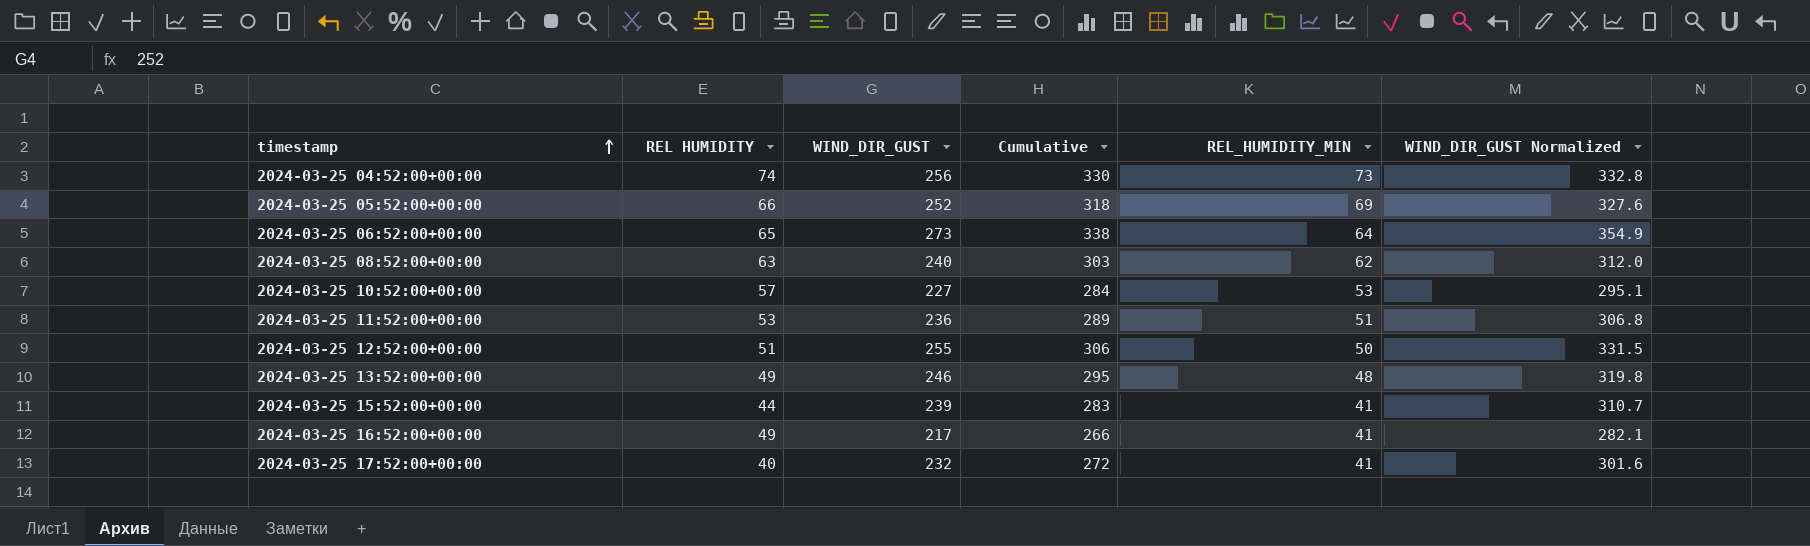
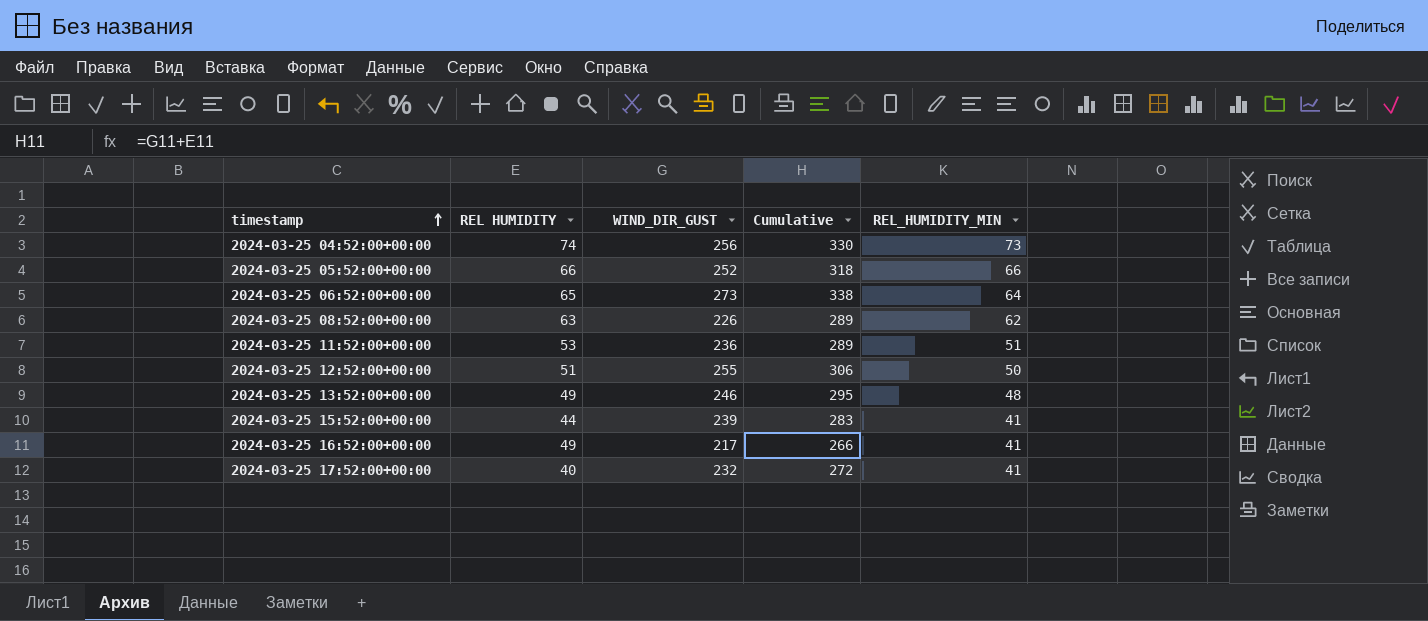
column WIND_DIR_GUST Normalized | formula: [WIND_DIR_GUST] * 1.3 -> none
row 2024-03-25 10:52:00+00:00: 57 | 227 | 284 | 53 | 295.1 -> none
2024-03-25 05:52:00+00:00 | REL_HUMIDITY_MIN: 69 -> 66
2024-03-25 08:52:00+00:00 | WIND_DIR_GUST: 240 -> 226
2024-03-25 08:52:00+00:00 | Cumulative: 303 -> 289

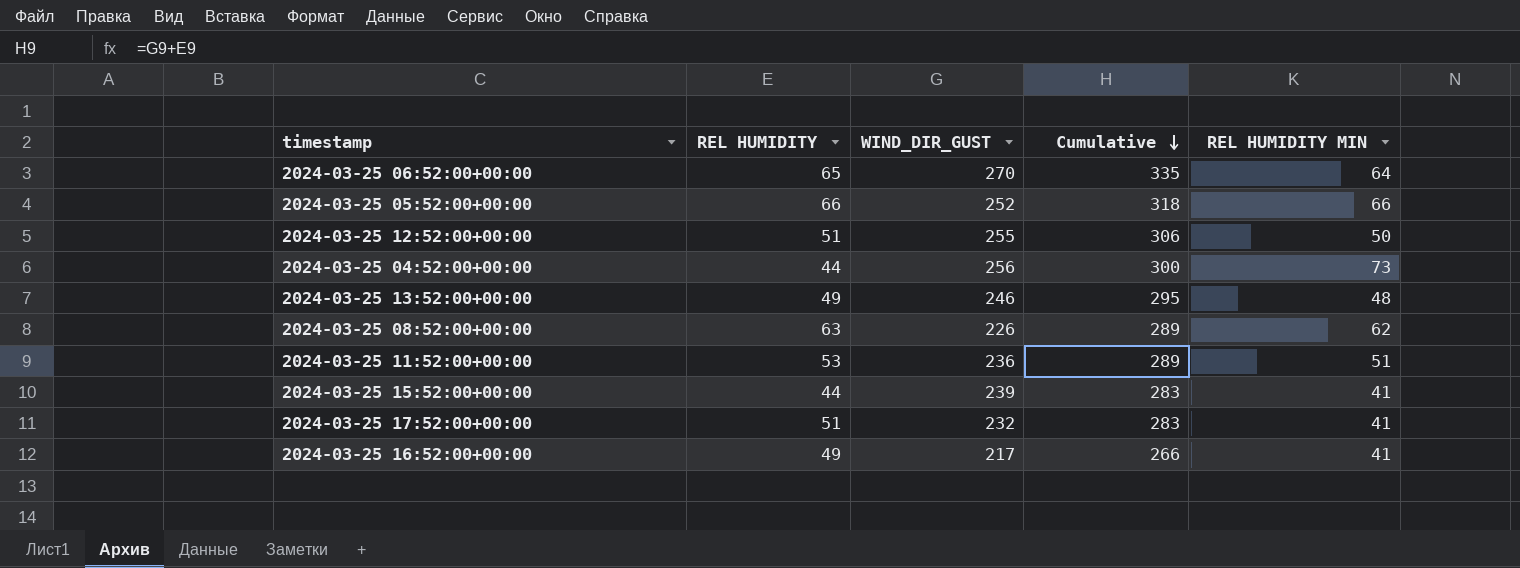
row order: timestamp ascending -> Cumulative descending
column name: REL_HUMIDITY_MIN -> REL HUMIDITY MIN
2024-03-25 06:52:00+00:00 | WIND_DIR_GUST: 273 -> 270
2024-03-25 06:52:00+00:00 | Cumulative: 338 -> 335
2024-03-25 04:52:00+00:00 | REL HUMIDITY: 74 -> 44
2024-03-25 04:52:00+00:00 | Cumulative: 330 -> 300
2024-03-25 17:52:00+00:00 | REL HUMIDITY: 40 -> 51
2024-03-25 17:52:00+00:00 | Cumulative: 272 -> 283

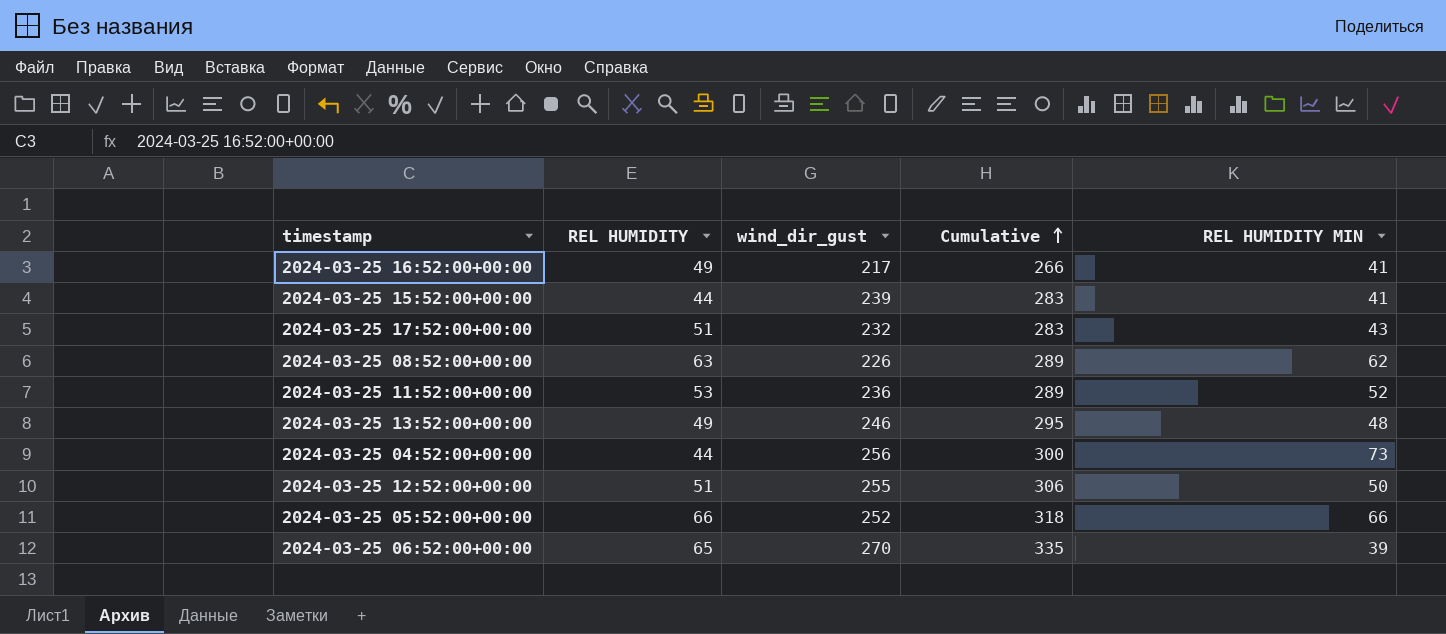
row order: Cumulative descending -> Cumulative ascending
column name: WIND_DIR_GUST -> wind_dir_gust
2024-03-25 17:52:00+00:00 | REL HUMIDITY MIN: 41 -> 43
2024-03-25 11:52:00+00:00 | REL HUMIDITY MIN: 51 -> 52
2024-03-25 06:52:00+00:00 | REL HUMIDITY MIN: 64 -> 39

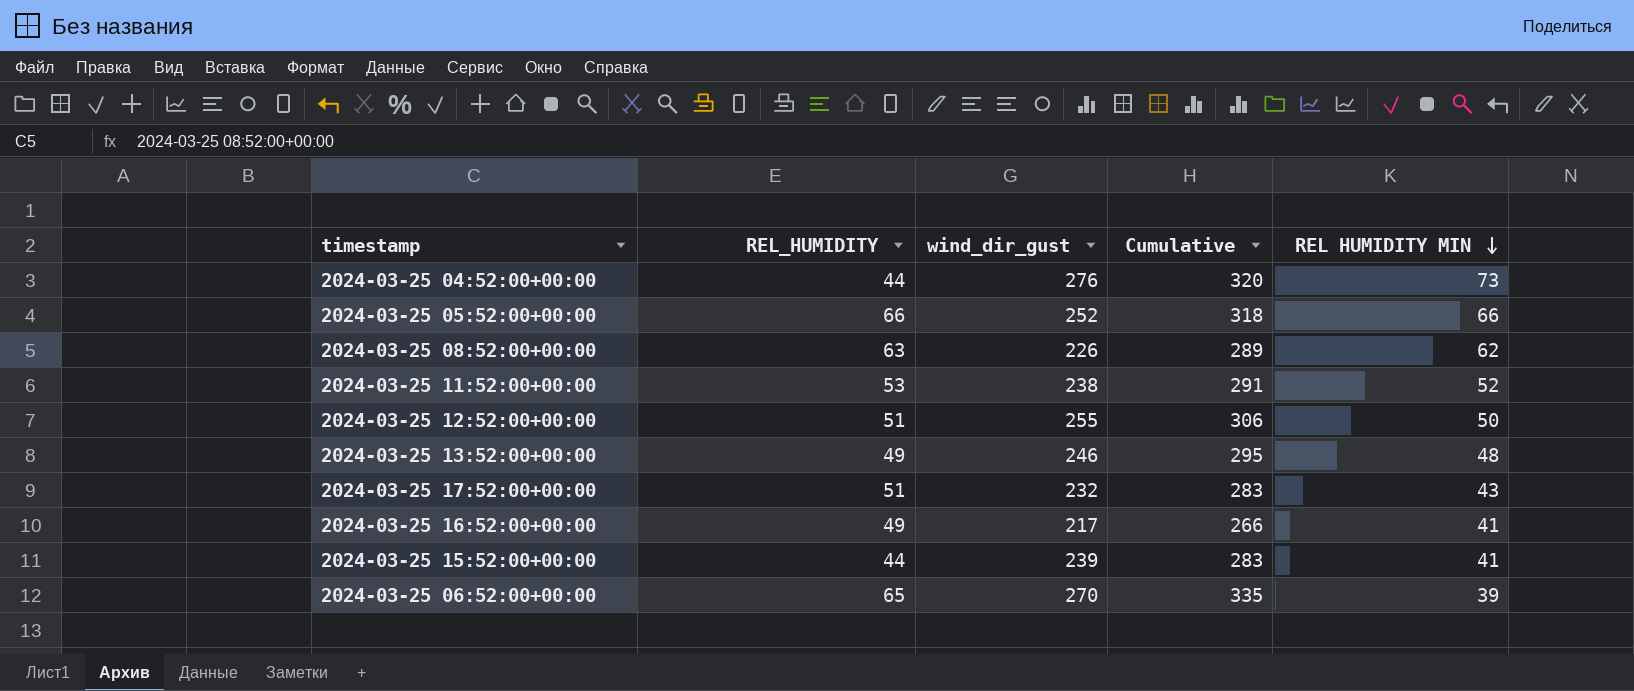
row order: Cumulative ascending -> REL HUMIDITY MIN descending
column name: REL HUMIDITY -> REL_HUMIDITY
2024-03-25 04:52:00+00:00 | wind_dir_gust: 256 -> 276
2024-03-25 04:52:00+00:00 | Cumulative: 300 -> 320
2024-03-25 11:52:00+00:00 | wind_dir_gust: 236 -> 238
2024-03-25 11:52:00+00:00 | Cumulative: 289 -> 291

